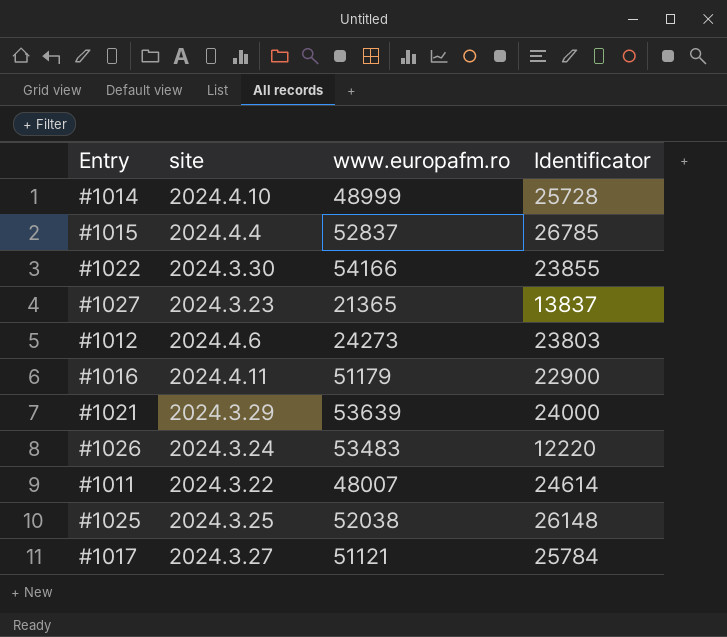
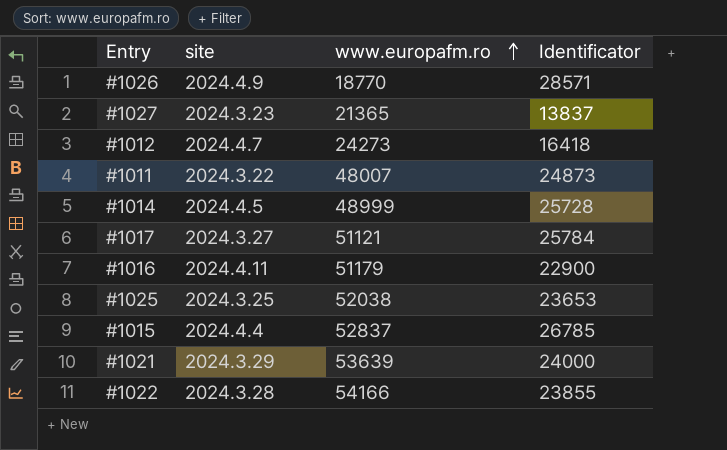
row order: none -> www.europafm.ro ascending
#1026 | site: 2024.3.24 -> 2024.4.9
#1026 | www.europafm.ro: 53483 -> 18770
#1026 | Identificator: 12220 -> 28571
#1012 | site: 2024.4.6 -> 2024.4.7
#1012 | Identificator: 23803 -> 16418
#1011 | Identificator: 24614 -> 24873
#1014 | site: 2024.4.10 -> 2024.4.5
#1025 | Identificator: 26148 -> 23653
#1022 | site: 2024.3.30 -> 2024.3.28

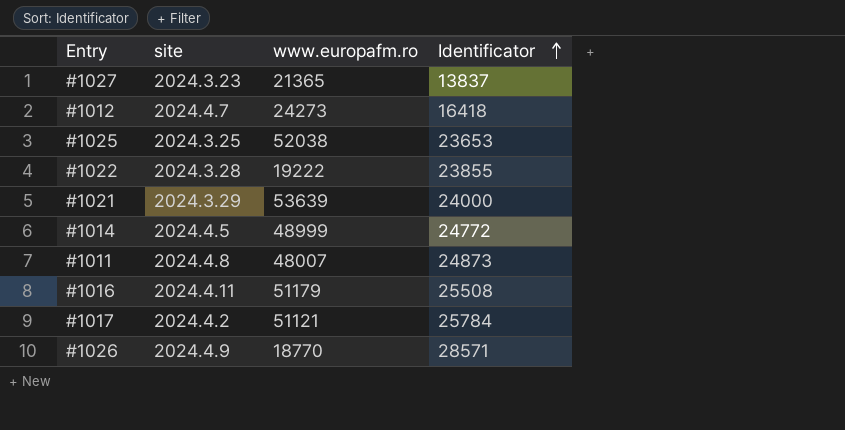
row order: www.europafm.ro ascending -> Identificator ascending
row #1015: 2024.4.4 | 52837 | 26785 -> none
#1022 | www.europafm.ro: 54166 -> 19222
#1014 | Identificator: 25728 -> 24772
#1011 | site: 2024.3.22 -> 2024.4.8
#1016 | Identificator: 22900 -> 25508
#1017 | site: 2024.3.27 -> 2024.4.2

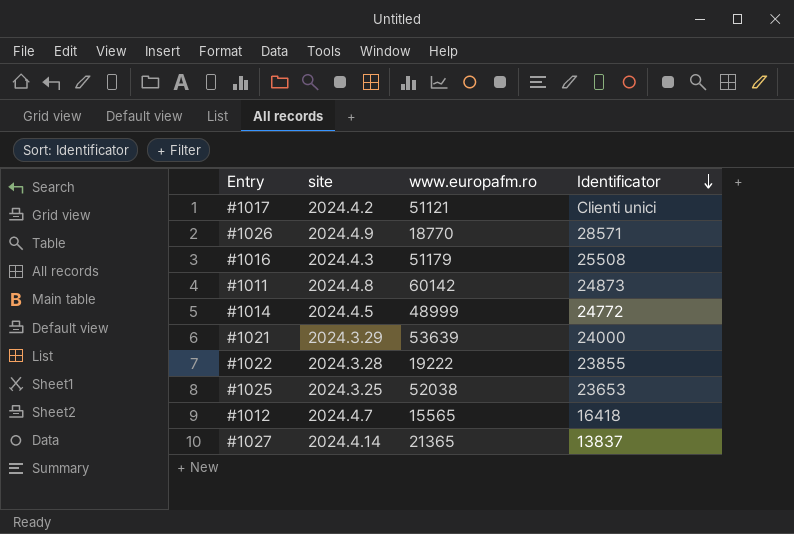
row order: Identificator ascending -> Identificator descending
#1017 | Identificator: 25784 -> Clienti unici
#1016 | site: 2024.4.11 -> 2024.4.3
#1011 | www.europafm.ro: 48007 -> 60142
#1012 | www.europafm.ro: 24273 -> 15565
#1027 | site: 2024.3.23 -> 2024.4.14

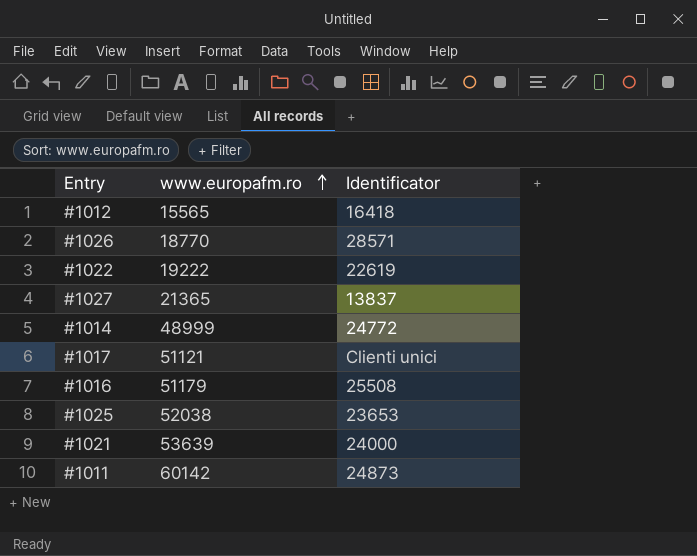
row order: Identificator descending -> www.europafm.ro ascending
column site | position: 2 -> none
#1022 | Identificator: 23855 -> 22619

